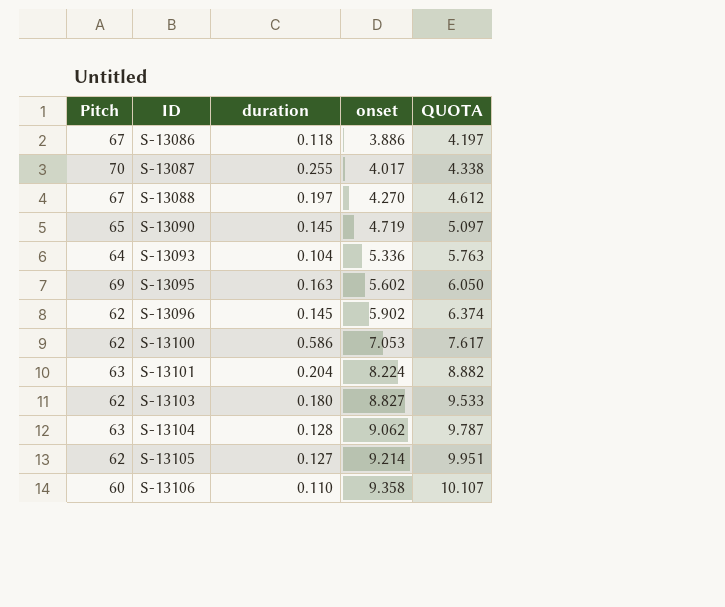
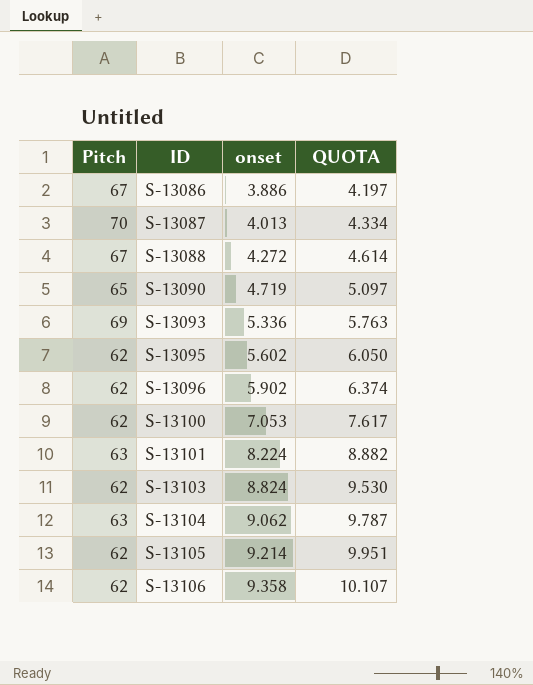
column duration | position: 3 -> none
S-13087 | onset: 4.017 -> 4.013
S-13087 | QUOTA: 4.338 -> 4.334
S-13088 | onset: 4.270 -> 4.272
S-13088 | QUOTA: 4.612 -> 4.614
S-13093 | Pitch: 64 -> 69
S-13095 | Pitch: 69 -> 62
S-13103 | onset: 8.827 -> 8.824
S-13103 | QUOTA: 9.533 -> 9.530
S-13106 | Pitch: 60 -> 62

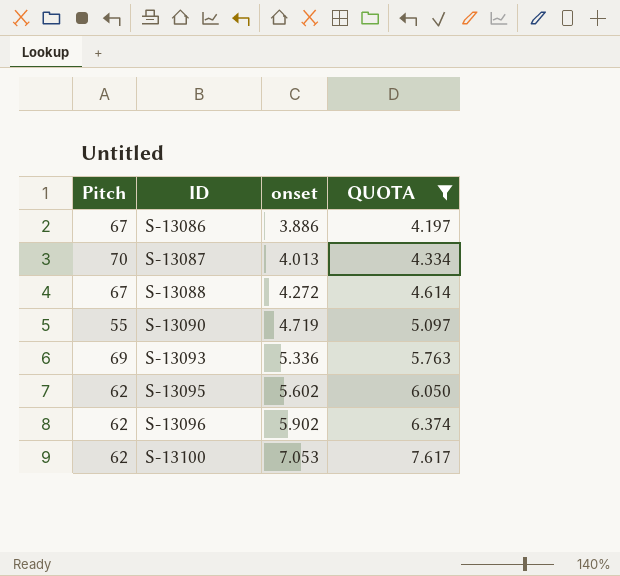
filter: none -> QUOTA <= 7.617
S-13090 | Pitch: 65 -> 55

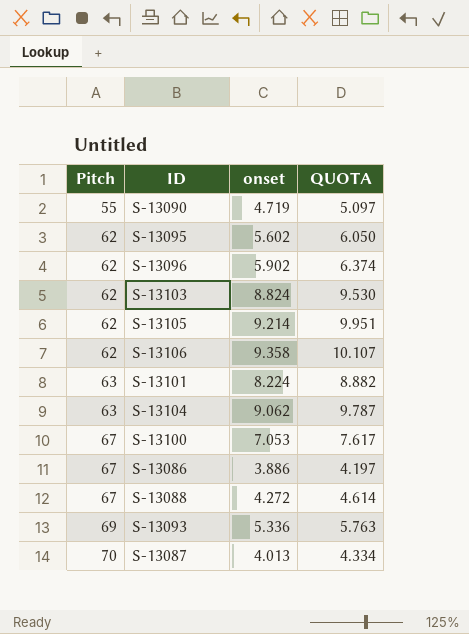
filter: QUOTA <= 7.617 -> none
row order: ID ascending -> Pitch ascending
S-13100 | Pitch: 62 -> 67

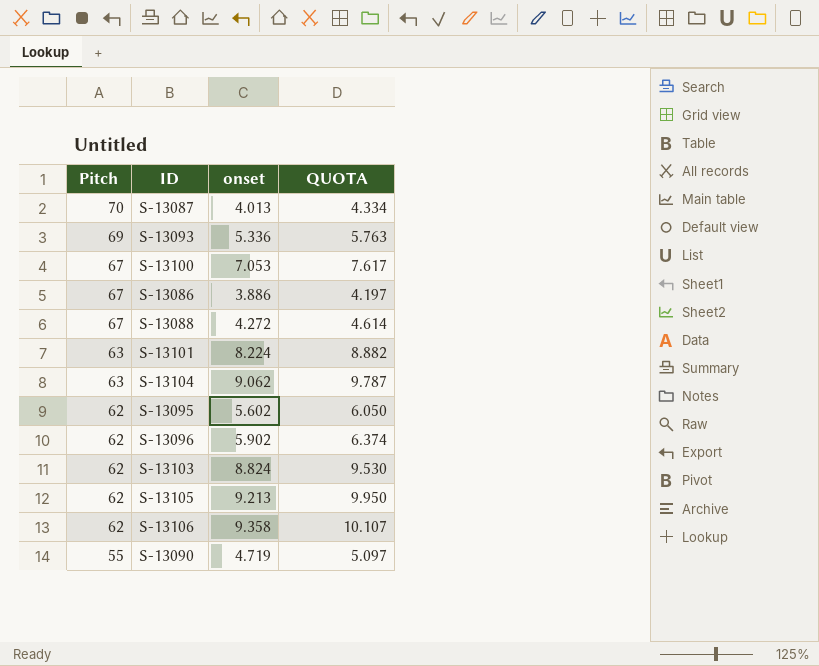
row order: Pitch ascending -> Pitch descending
S-13105 | onset: 9.214 -> 9.213
S-13105 | QUOTA: 9.951 -> 9.950

